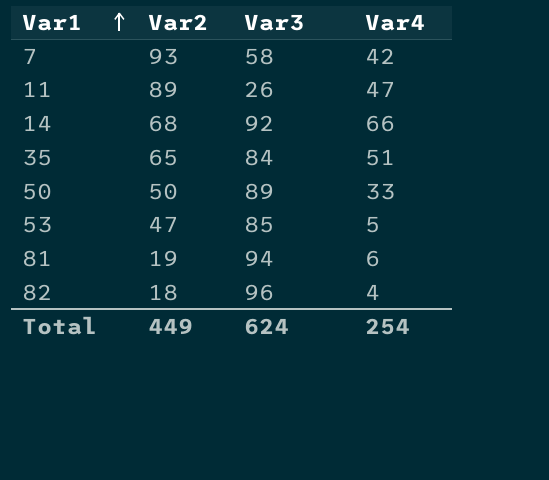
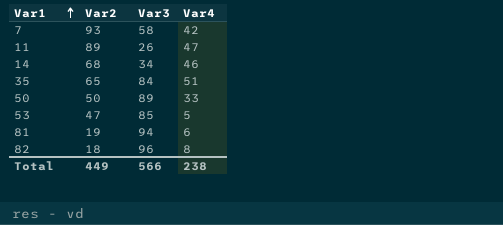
14 | Var3: 92 -> 34
14 | Var4: 66 -> 46
82 | Var4: 4 -> 8
Total | Var3: 624 -> 566
Total | Var4: 254 -> 238

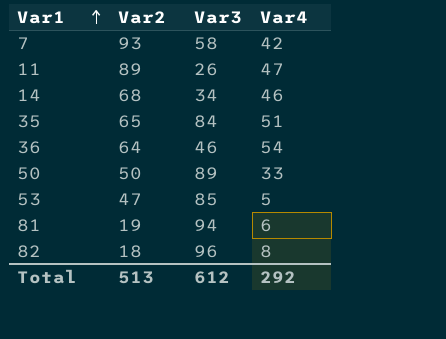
row 36: none -> 64 | 46 | 54
Total | Var2: 449 -> 513
Total | Var3: 566 -> 612
Total | Var4: 238 -> 292

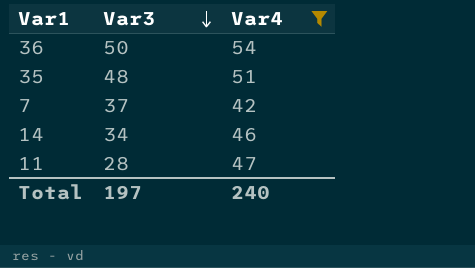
filter: none -> Var4 >= 42
row order: Var1 ascending -> Var3 descending
column Var2 | position: 2 -> none
36 | Var3: 46 -> 50
35 | Var3: 84 -> 48
7 | Var3: 58 -> 37
11 | Var3: 26 -> 28
Total | Var3: 612 -> 197
Total | Var4: 292 -> 240

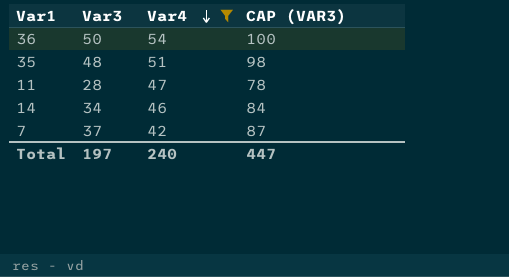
row order: Var3 descending -> Var4 descending
column CAP (VAR3) | formula: none -> [Var3] + 50

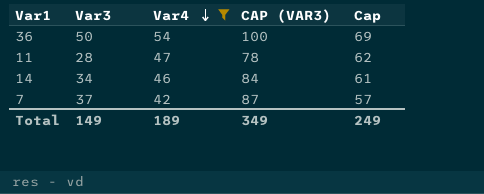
column Cap | formula: none -> [Var4] + 15
row 35: 48 | 51 | 98 -> none
Total | Var3: 197 -> 149
Total | Var4: 240 -> 189
Total | CAP (VAR3): 447 -> 349

